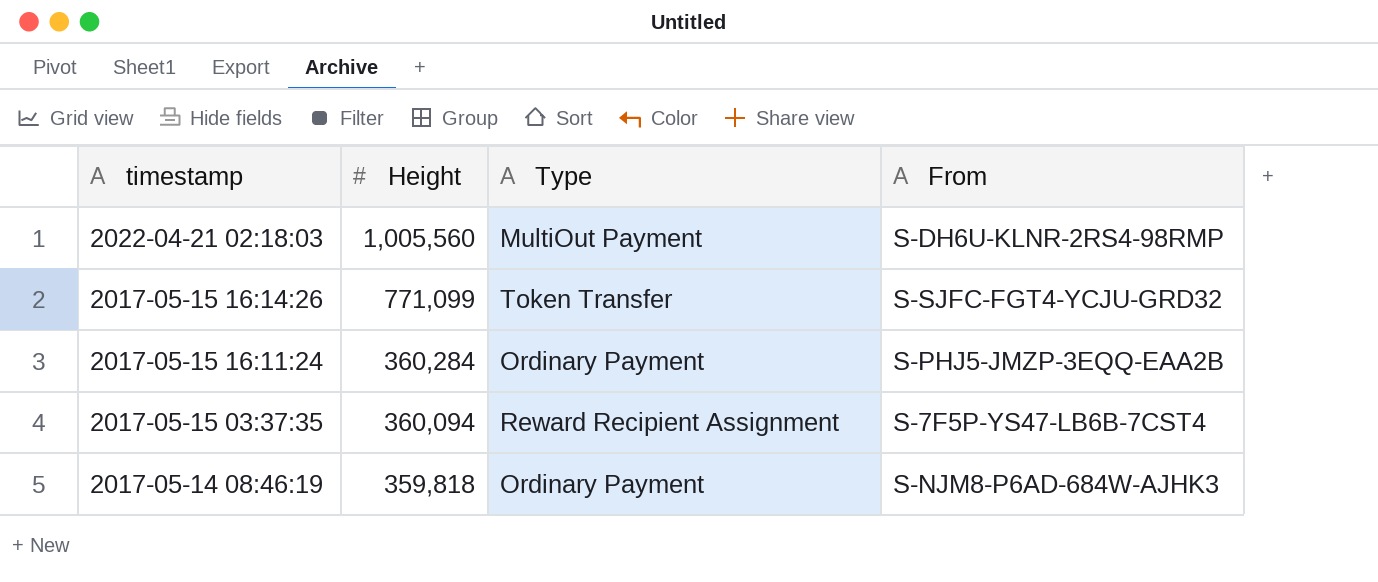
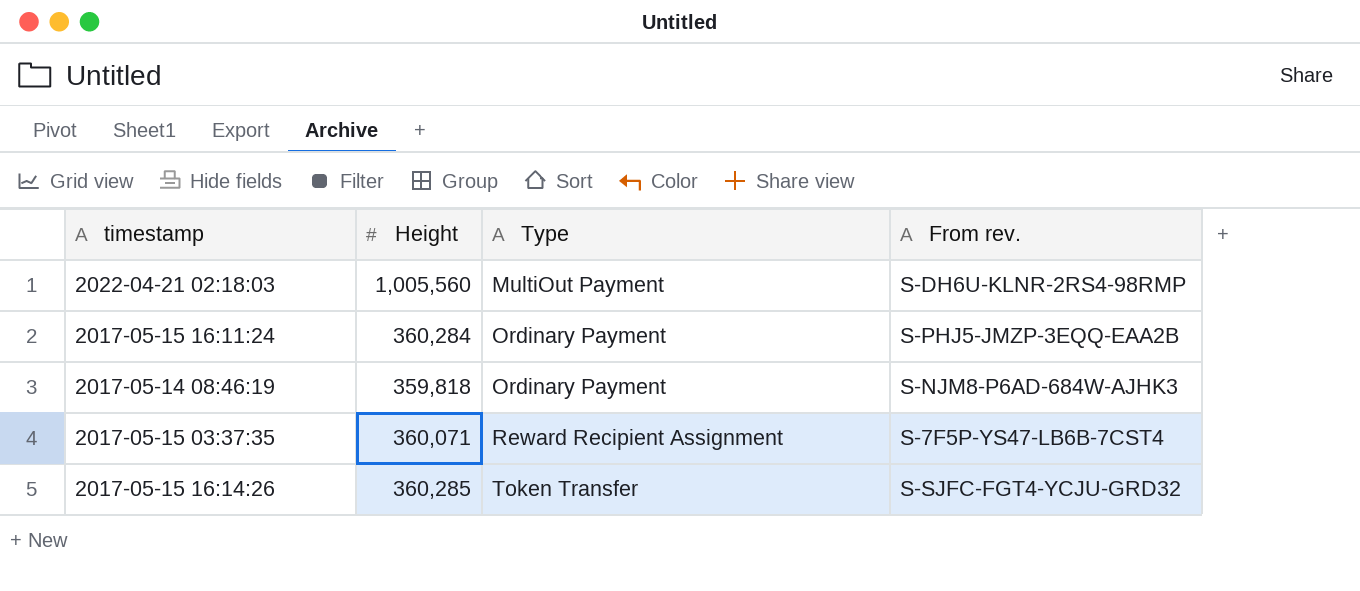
row order: timestamp descending -> Type ascending
column name: From -> From rev.
2017-05-15 03:37:35 | Height: 360,094 -> 360,071
2017-05-15 16:14:26 | Height: 771,099 -> 360,285

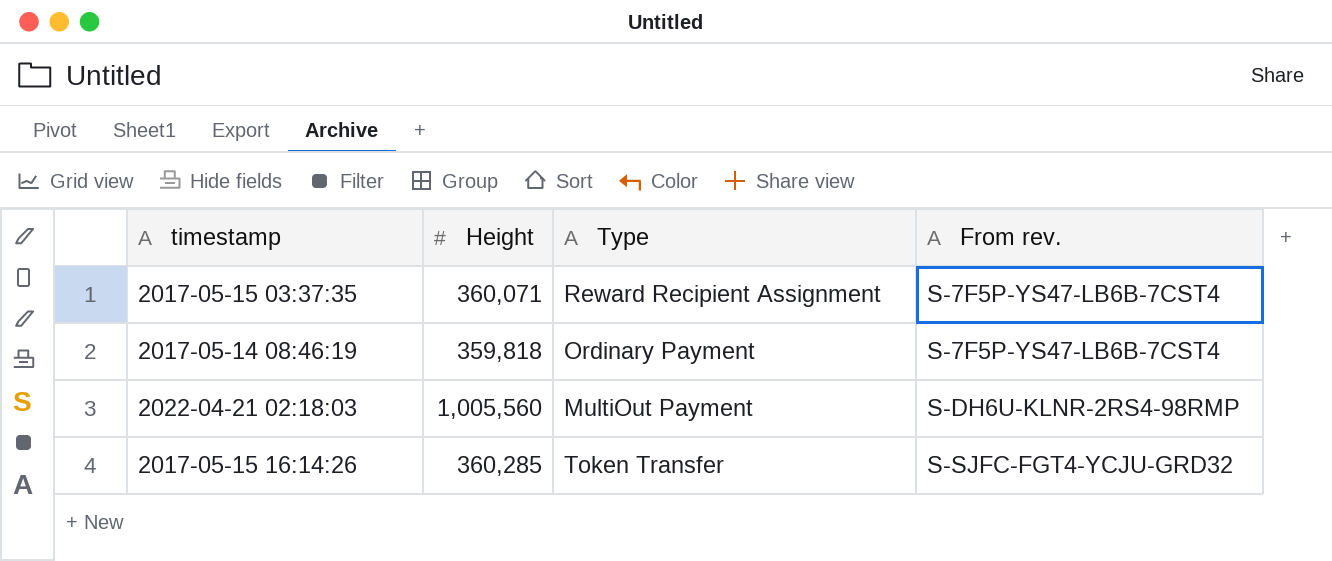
row order: Type ascending -> From rev. ascending
row 2017-05-15 16:11:24: 360,284 | Ordinary Payment | S-PHJ5-JMZP-3EQQ-EAA2B -> none
2017-05-14 08:46:19 | From rev.: S-NJM8-P6AD-684W-AJHK3 -> S-7F5P-YS47-LB6B-7CST4

